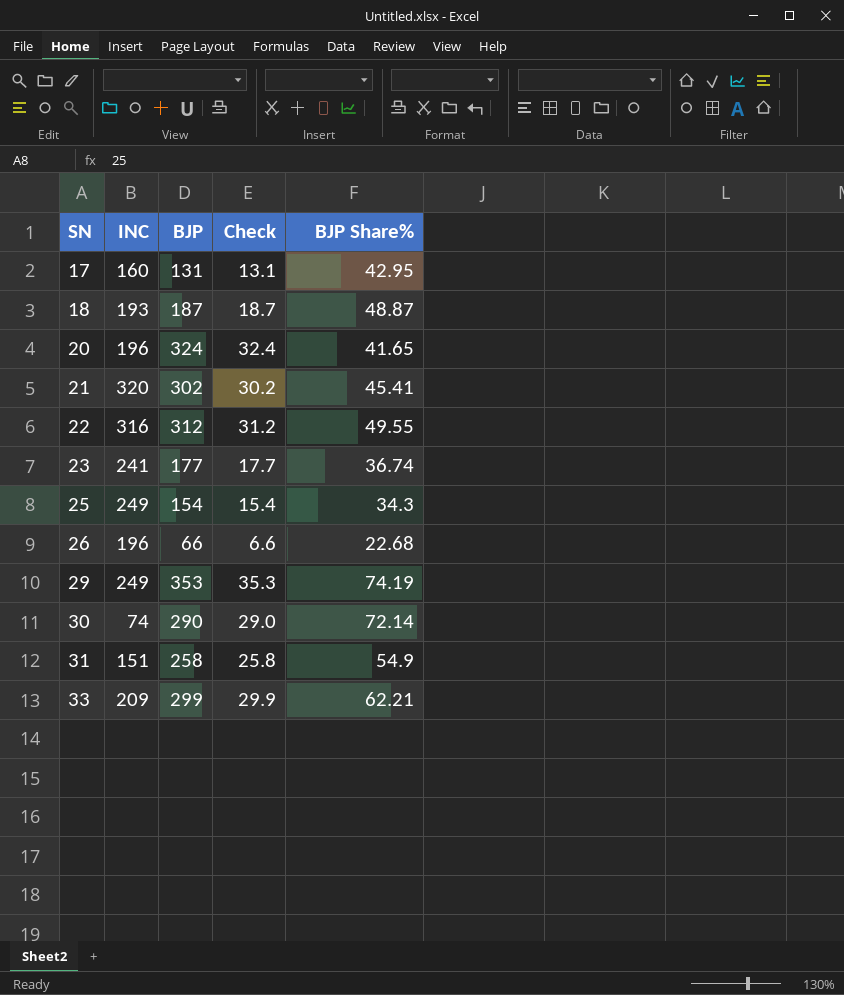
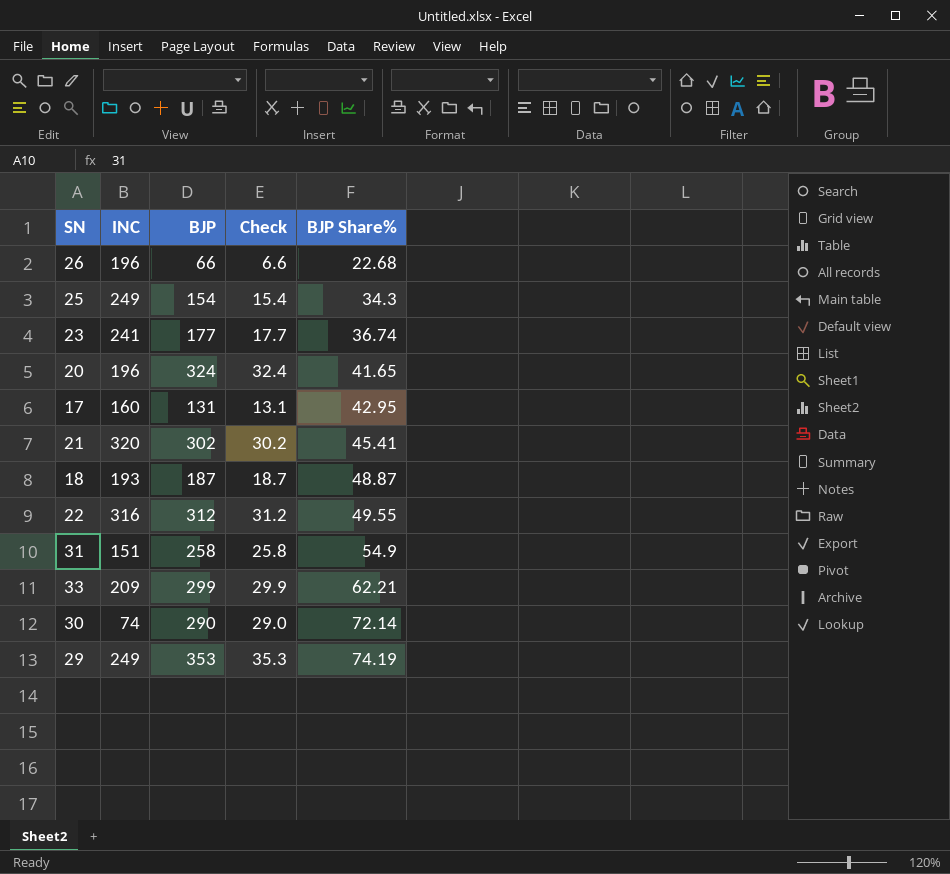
row order: SN ascending -> BJP Share% ascending

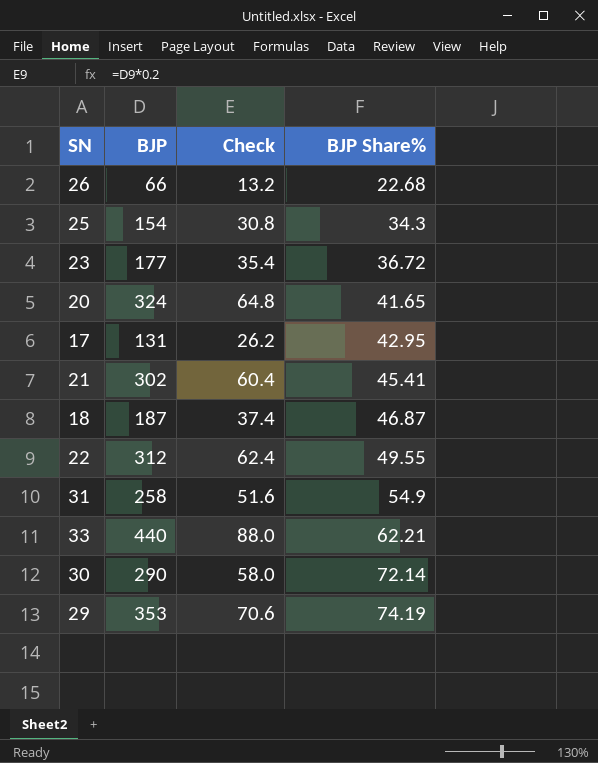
column INC | position: 2 -> none
column Check | formula: [BJP] * 0.1 -> [BJP] * 0.2
23 | BJP Share%: 36.74 -> 36.72
18 | BJP Share%: 48.87 -> 46.87
33 | BJP: 299 -> 440

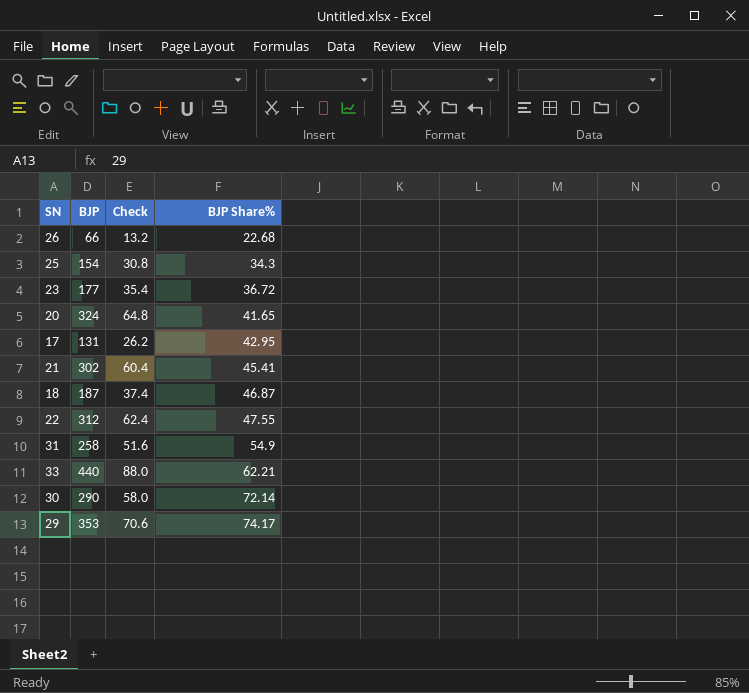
22 | BJP Share%: 49.55 -> 47.55
29 | BJP Share%: 74.19 -> 74.17

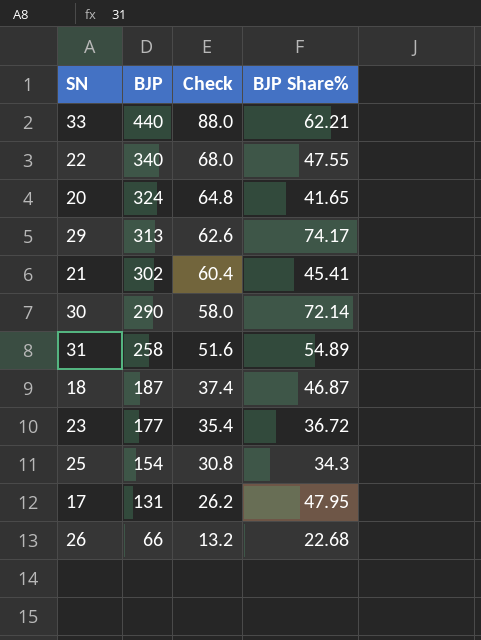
row order: BJP Share% ascending -> BJP descending
22 | BJP: 312 -> 340
22 | Check: 62.4 -> 68.0
29 | BJP: 353 -> 313
29 | Check: 70.6 -> 62.6
31 | BJP Share%: 54.9 -> 54.89
17 | BJP Share%: 42.95 -> 47.95

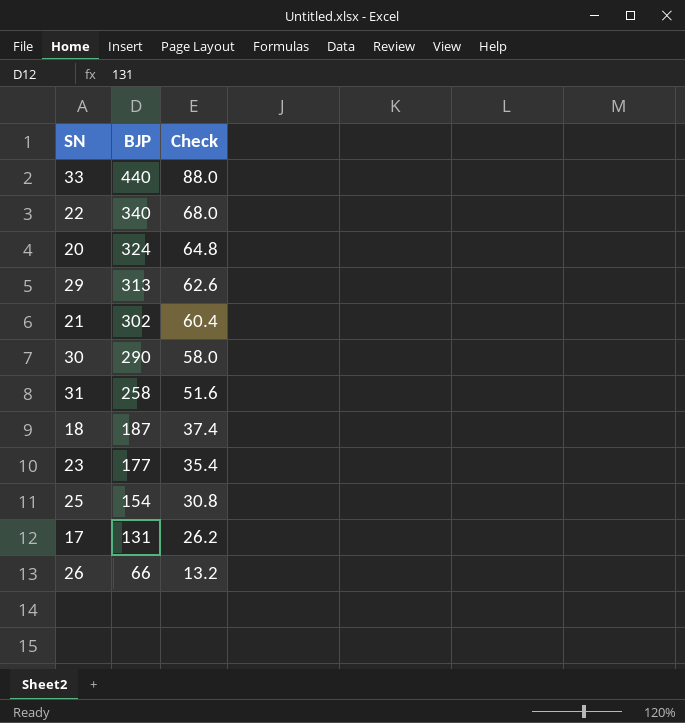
column BJP Share% | position: 4 -> none

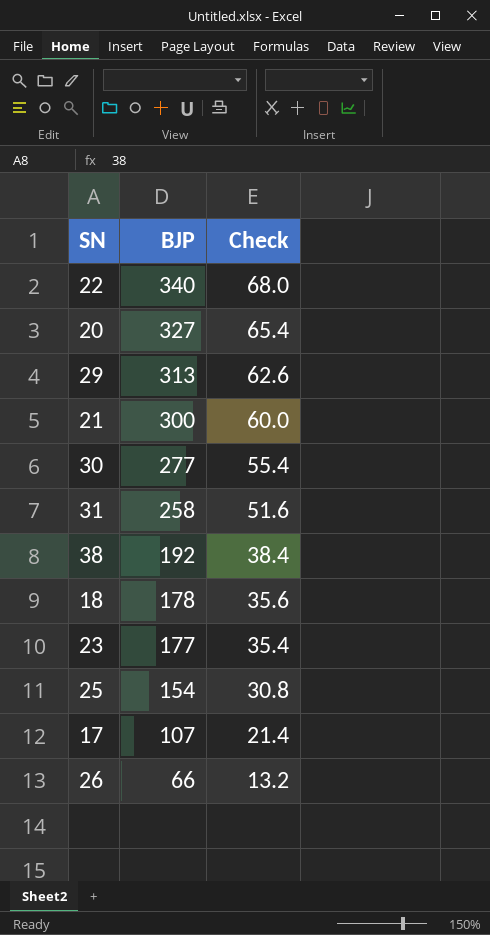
row 33: 440 | 88.0 -> none
20 | BJP: 324 -> 327
20 | Check: 64.8 -> 65.4
21 | BJP: 302 -> 300
21 | Check: 60.4 -> 60.0
30 | BJP: 290 -> 277
30 | Check: 58.0 -> 55.4
row 38: none -> 192 | 38.4
18 | BJP: 187 -> 178
18 | Check: 37.4 -> 35.6
17 | BJP: 131 -> 107
17 | Check: 26.2 -> 21.4

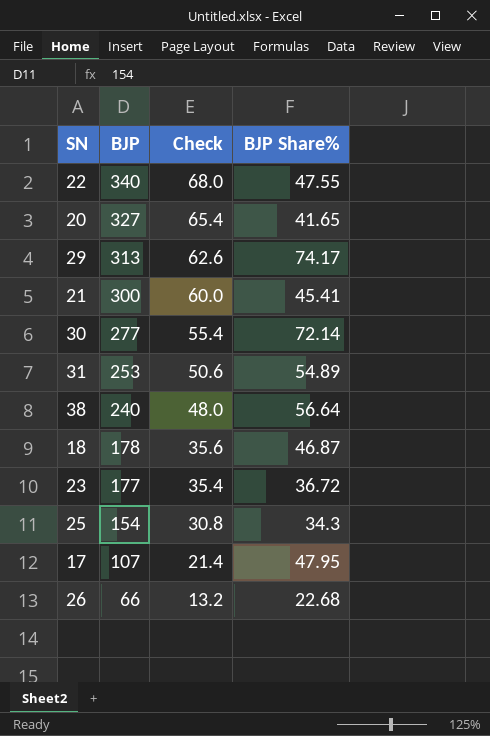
column BJP Share% | position: none -> 4
31 | BJP: 258 -> 253
31 | Check: 51.6 -> 50.6
38 | BJP: 192 -> 240
38 | Check: 38.4 -> 48.0

